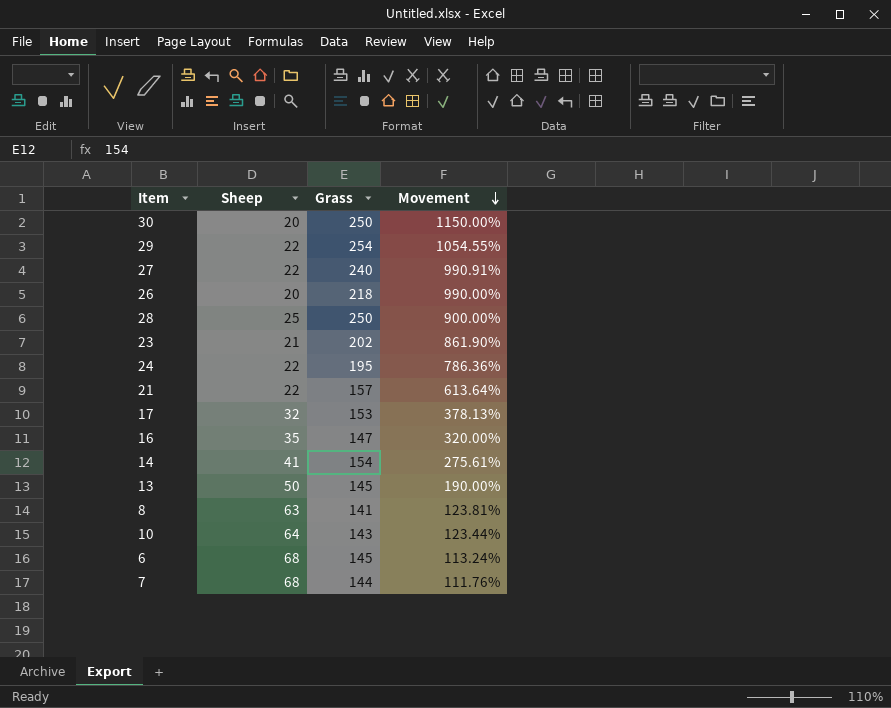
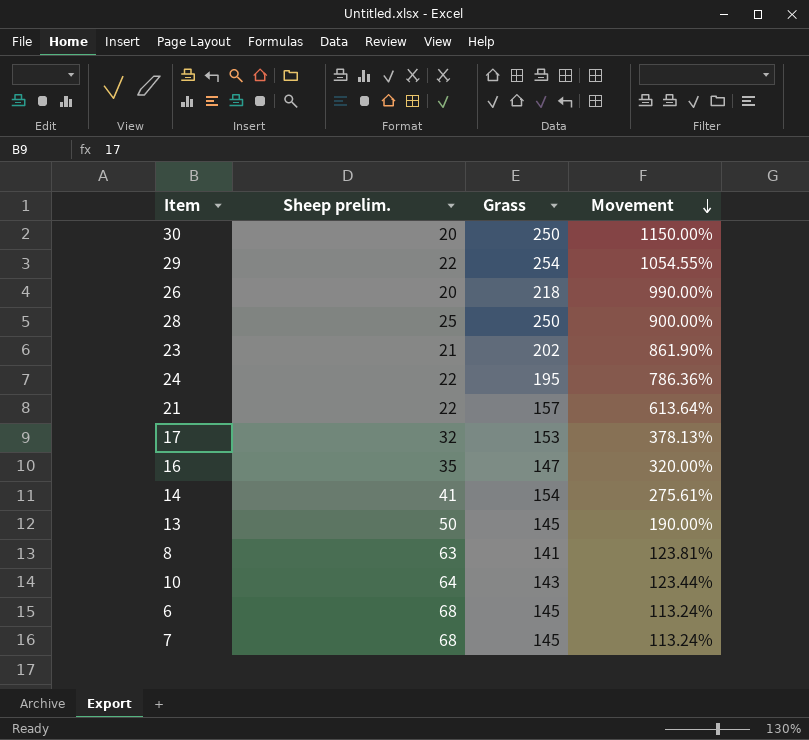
column name: Sheep -> Sheep prelim.
row 27: 22 | 240 | 990.91% -> none
7 | Grass: 144 -> 145
7 | Movement: 111.76% -> 113.24%

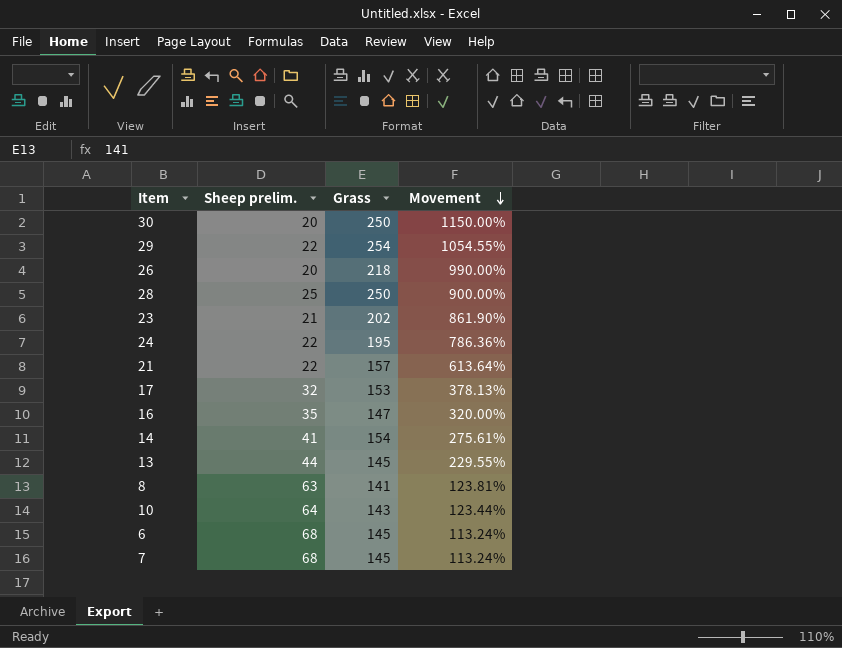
13 | Sheep prelim.: 50 -> 44
13 | Movement: 190.00% -> 229.55%

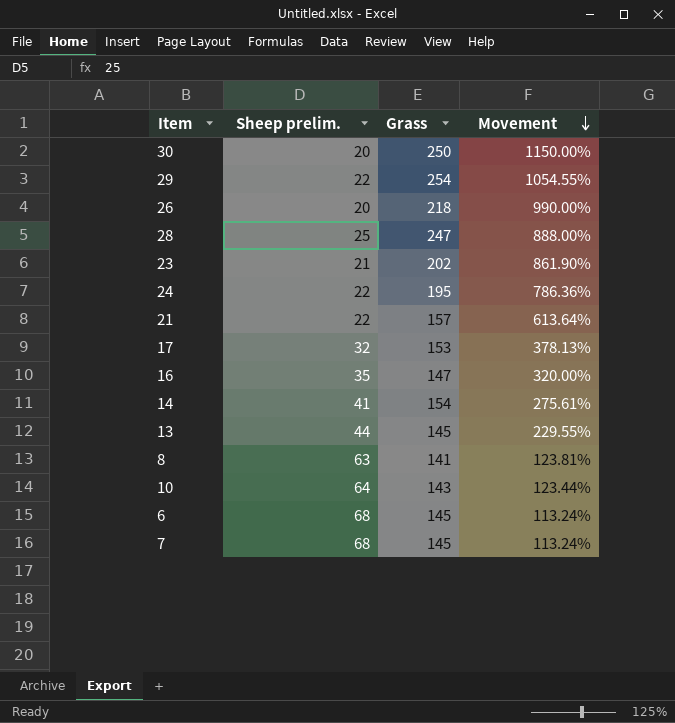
28 | Grass: 250 -> 247
28 | Movement: 900.00% -> 888.00%

